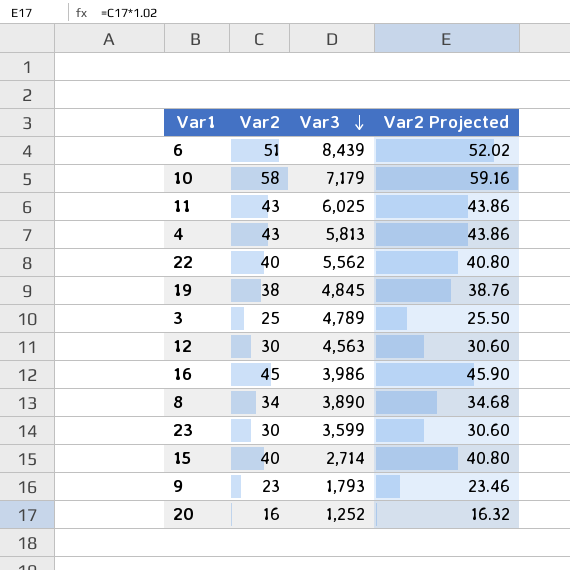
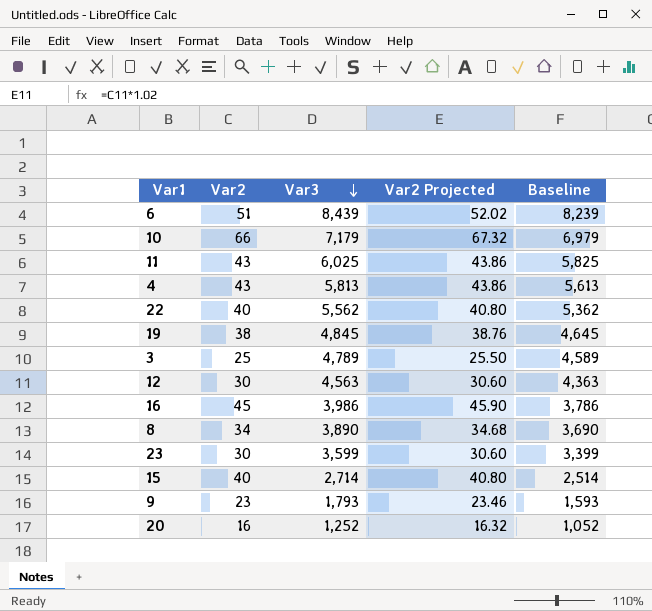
column Baseline | formula: none -> [Var3] - 200
10 | Var2: 58 -> 66
10 | Var2 Projected: 59.16 -> 67.32

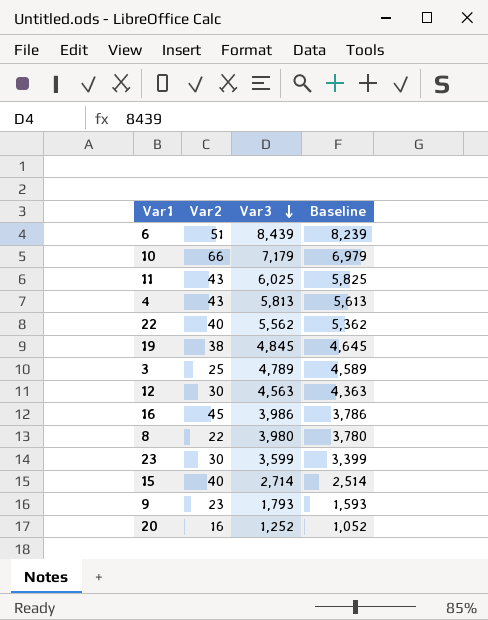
column Var2 Projected | formula: [Var2] * 1.02 -> none
8 | Var2: 34 -> 22
8 | Var3: 3,890 -> 3,980
8 | Baseline: 3,690 -> 3,780

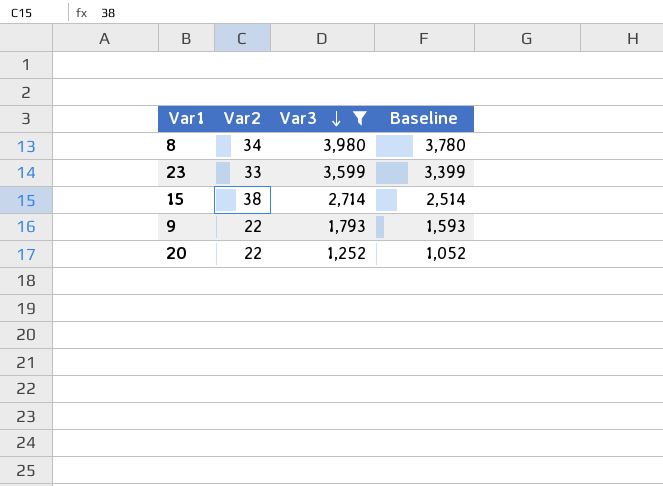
filter: none -> Var3 <= 3,980
8 | Var2: 22 -> 34
23 | Var2: 30 -> 33
15 | Var2: 40 -> 38
9 | Var2: 23 -> 22
20 | Var2: 16 -> 22

